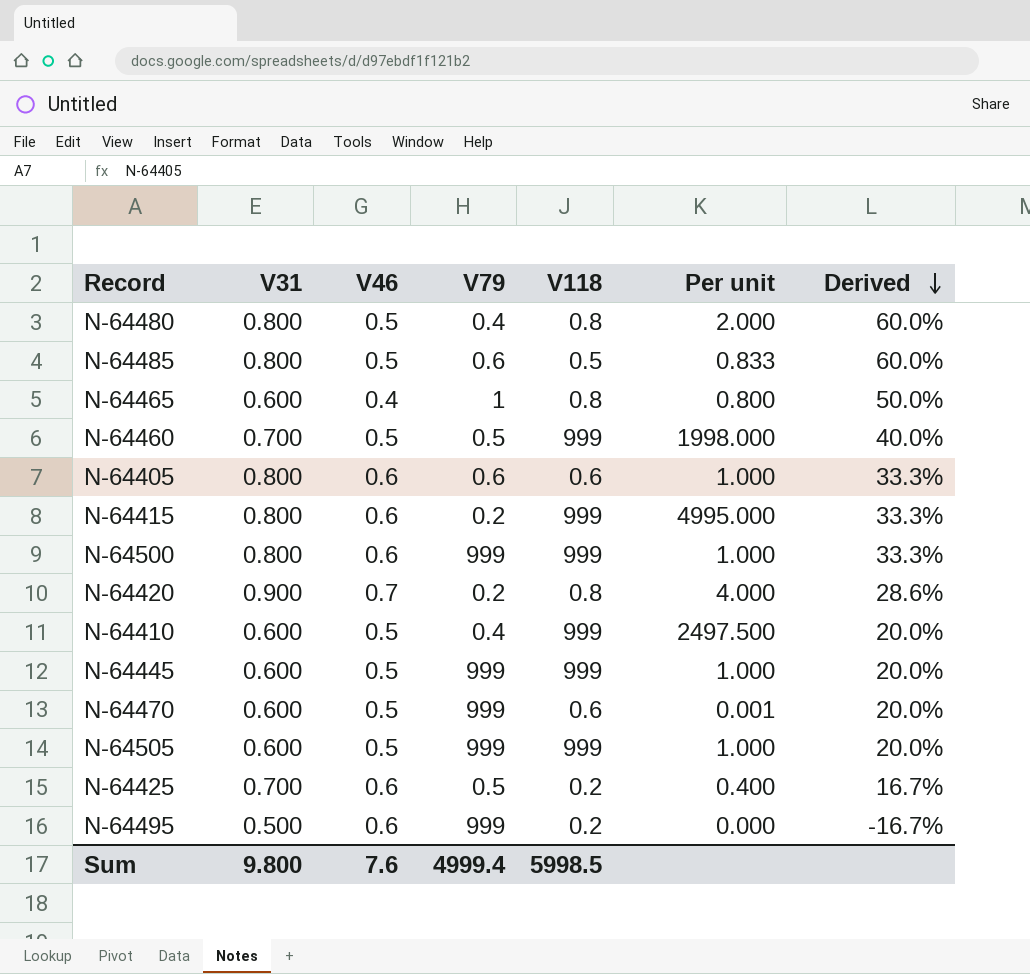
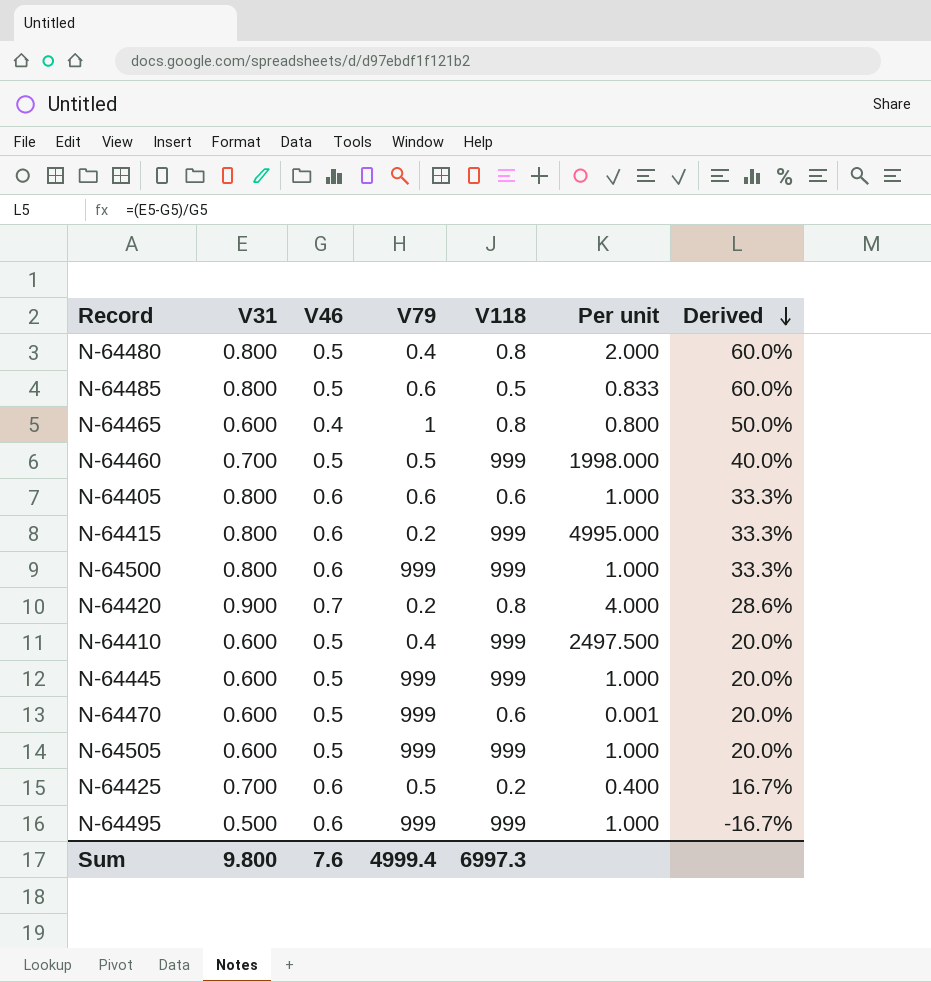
N-64495 | V118: 0.2 -> 999
N-64495 | Per unit: 0.000 -> 1.000
Sum | V118: 5998.5 -> 6997.3

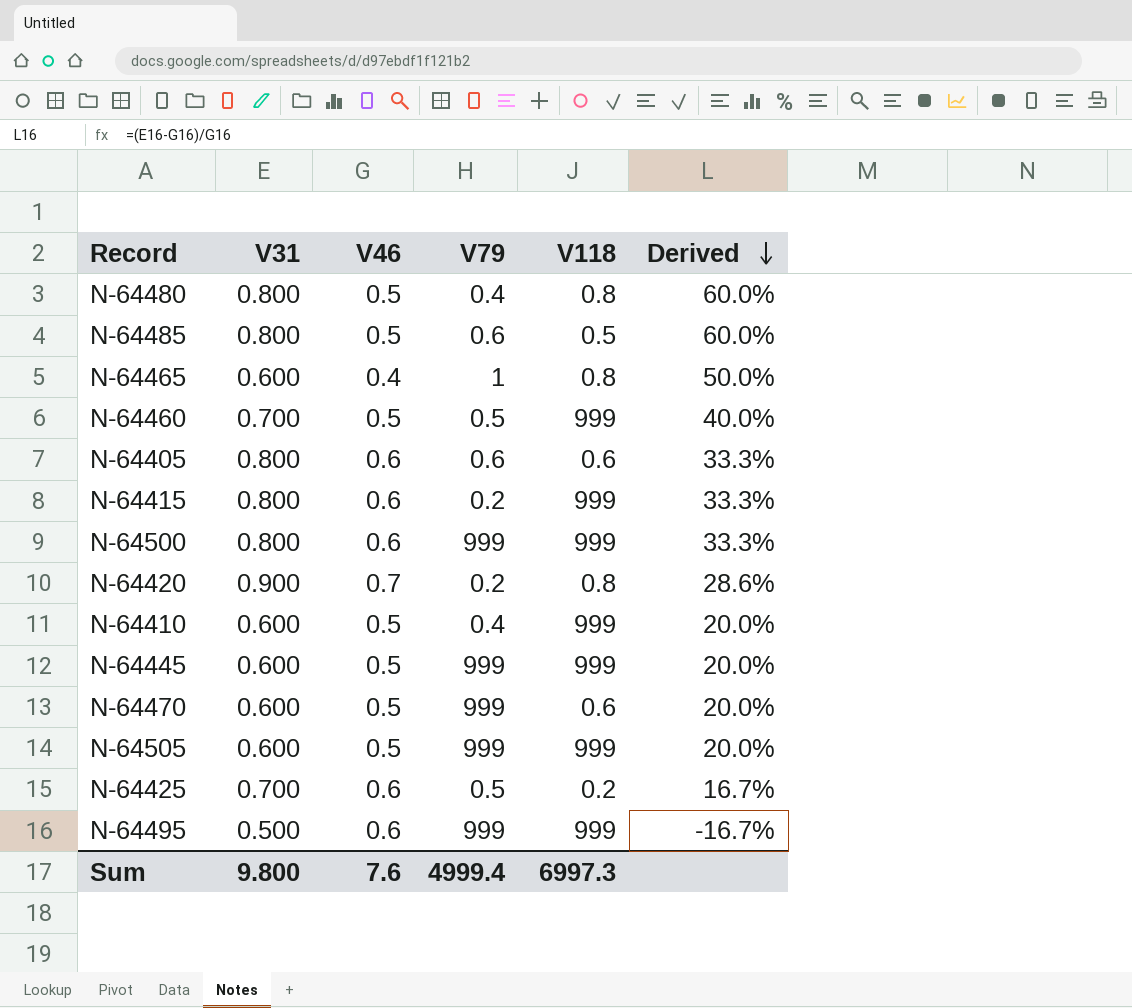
column Per unit | formula: [V118] / [V79] -> none

